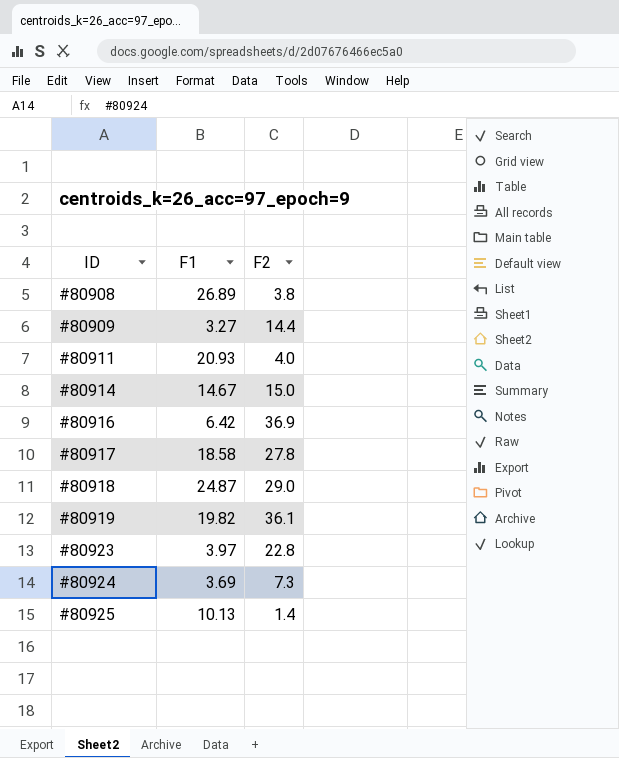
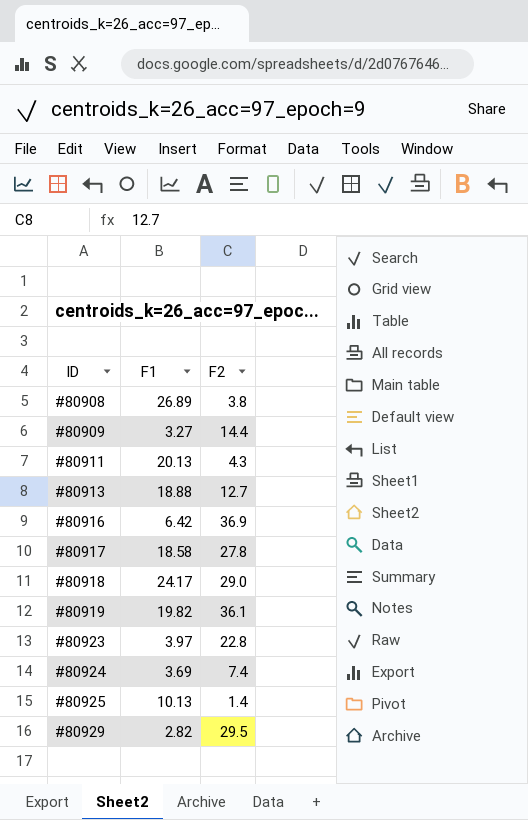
row #80914: 14.67 | 15.0 -> none
#80911 | F1: 20.93 -> 20.13
#80911 | F2: 4.0 -> 4.3
row #80913: none -> 18.88 | 12.7
#80918 | F1: 24.87 -> 24.17
#80924 | F2: 7.3 -> 7.4
row #80929: none -> 2.82 | 29.5

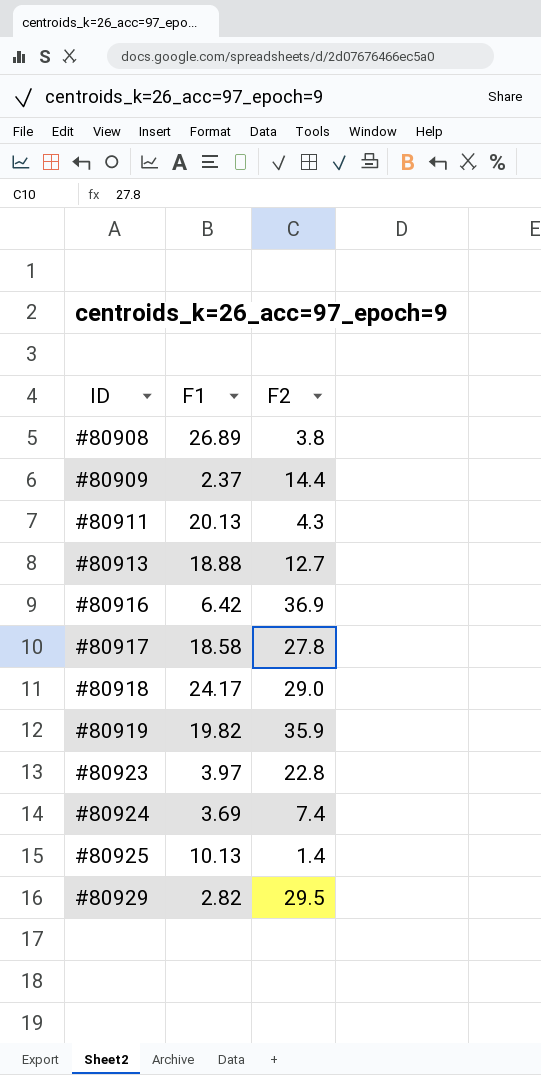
#80909 | F1: 3.27 -> 2.37
#80919 | F2: 36.1 -> 35.9

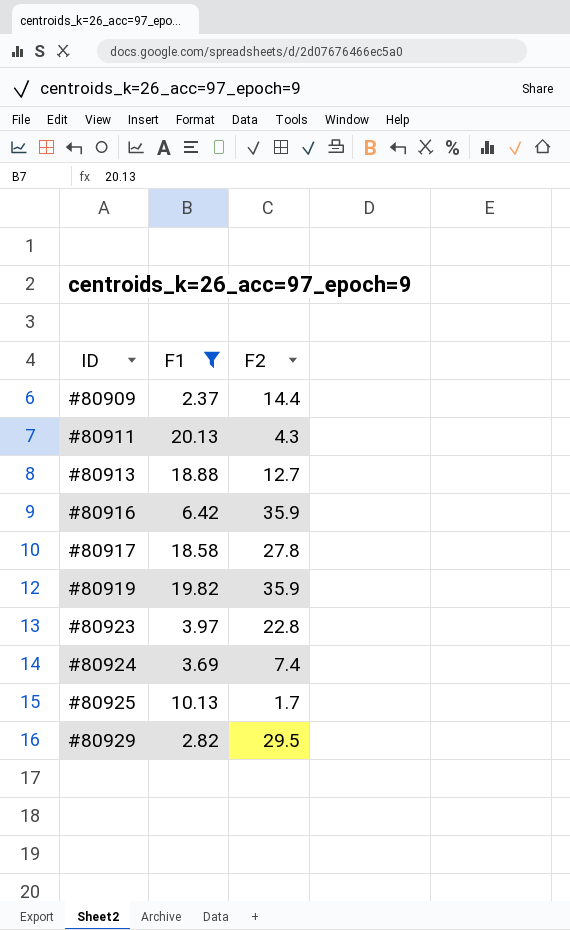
filter: none -> F1 <= 20.13
#80916 | F2: 36.9 -> 35.9
#80925 | F2: 1.4 -> 1.7

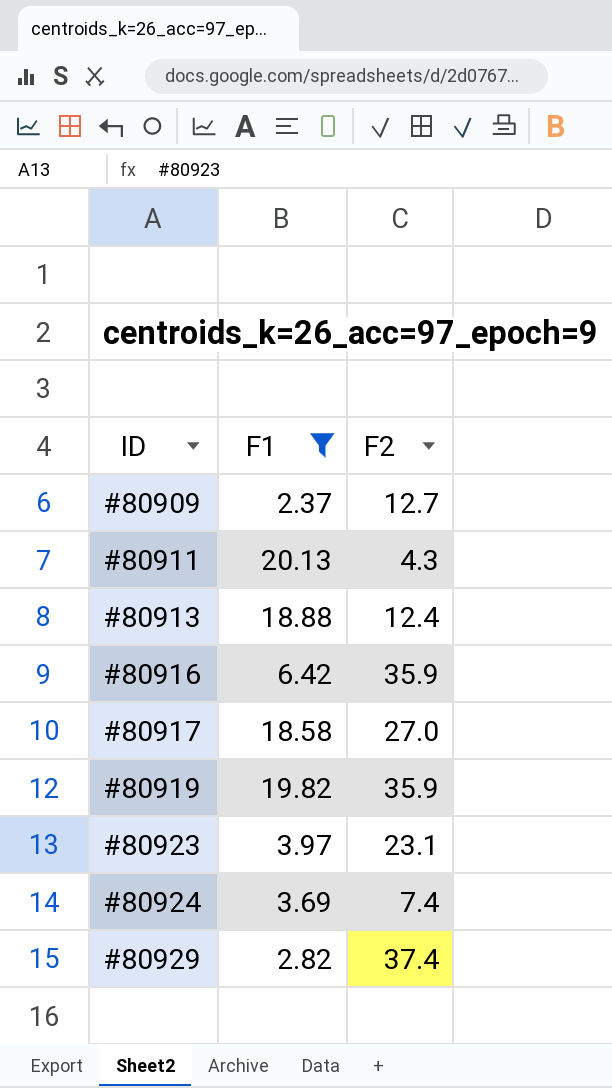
row #80925: 10.13 | 1.7 -> none
#80909 | F2: 14.4 -> 12.7
#80913 | F2: 12.7 -> 12.4
#80917 | F2: 27.8 -> 27.0
#80923 | F2: 22.8 -> 23.1
#80929 | F2: 29.5 -> 37.4

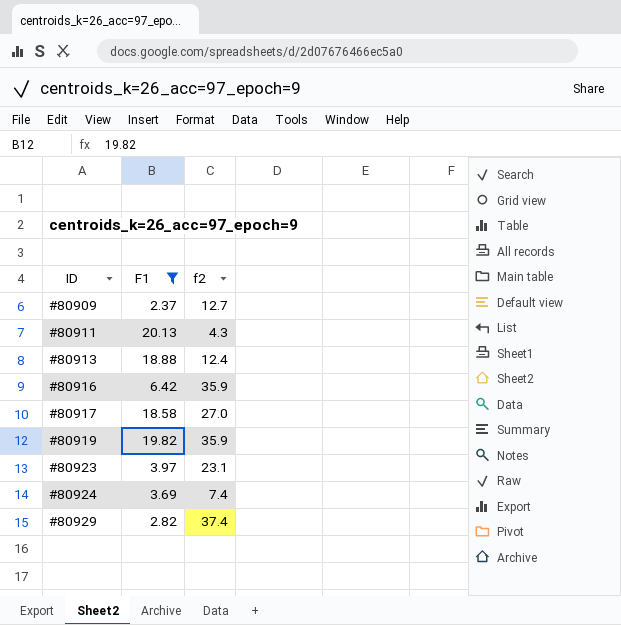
column name: F2 -> f2

